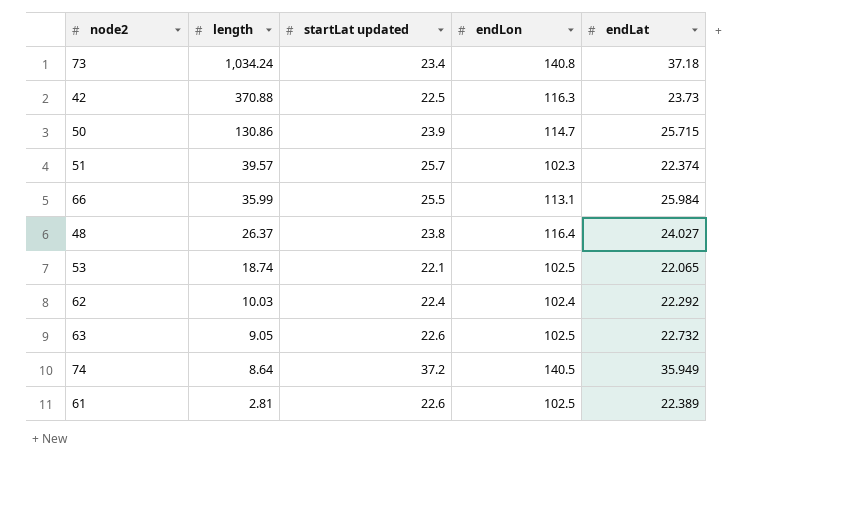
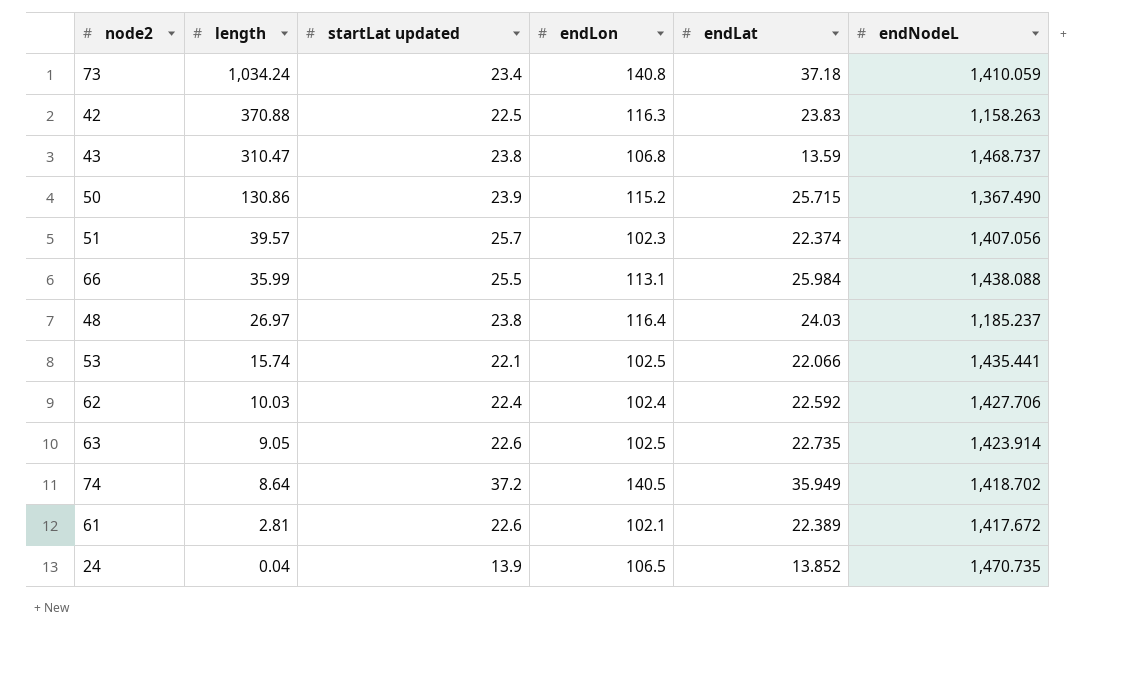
column endNodeL | position: none -> 6
42 | endLat: 23.73 -> 23.83
row 43: none -> 310.47 | 23.8 | 106.8 | 13.59 | 1,468.737
50 | endLon: 114.7 -> 115.2
48 | length: 26.37 -> 26.97
48 | endLat: 24.027 -> 24.03
53 | length: 18.74 -> 15.74
53 | endLat: 22.065 -> 22.066
62 | endLat: 22.292 -> 22.592
63 | endLat: 22.732 -> 22.735
61 | endLon: 102.5 -> 102.1
row 24: none -> 0.04 | 13.9 | 106.5 | 13.852 | 1,470.735

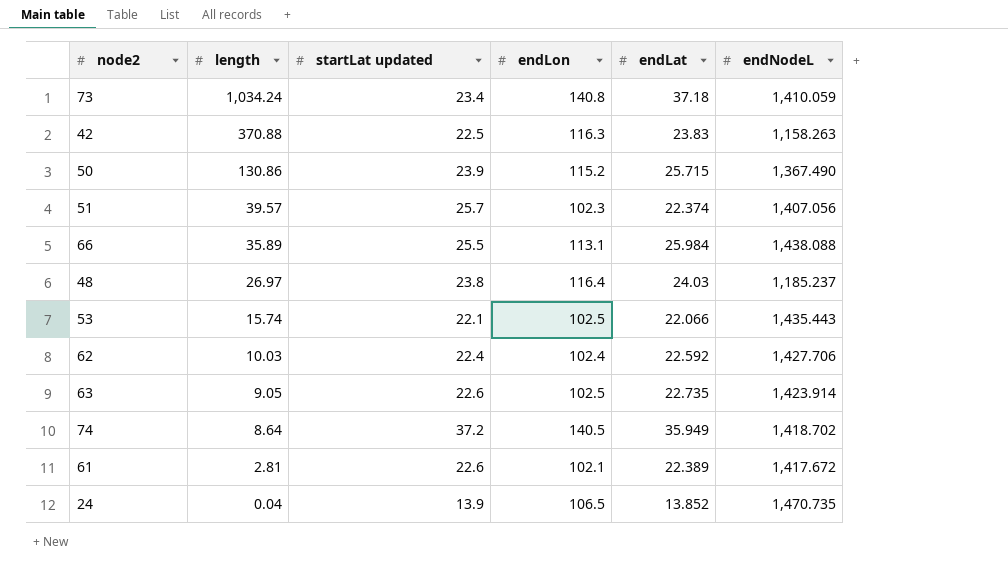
row 43: 310.47 | 23.8 | 106.8 | 13.59 | 1,468.737 -> none
66 | length: 35.99 -> 35.89
53 | endNodeL: 1,435.441 -> 1,435.443

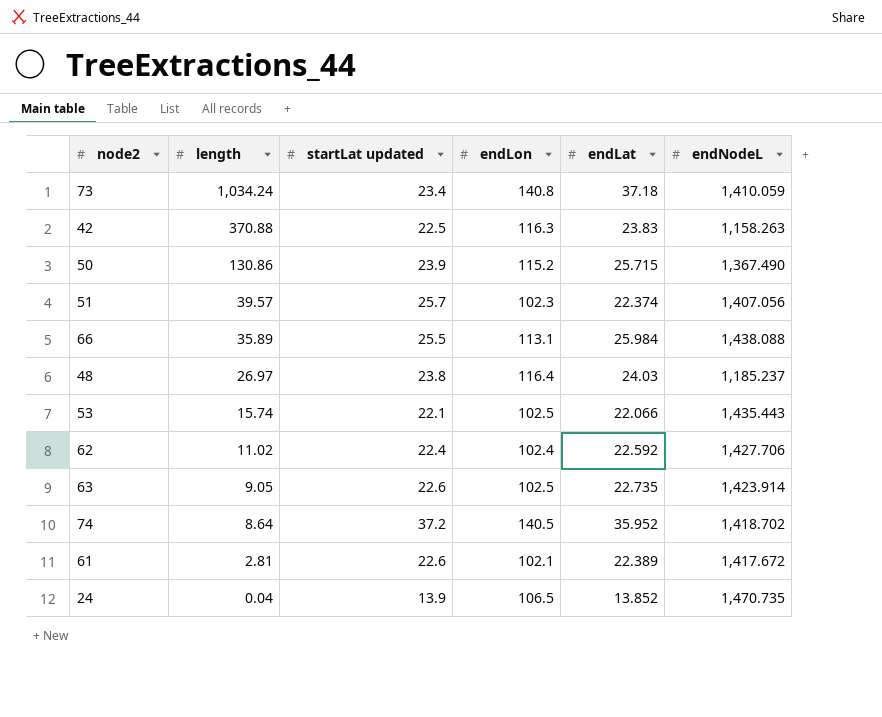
62 | length: 10.03 -> 11.02
74 | endLat: 35.949 -> 35.952

